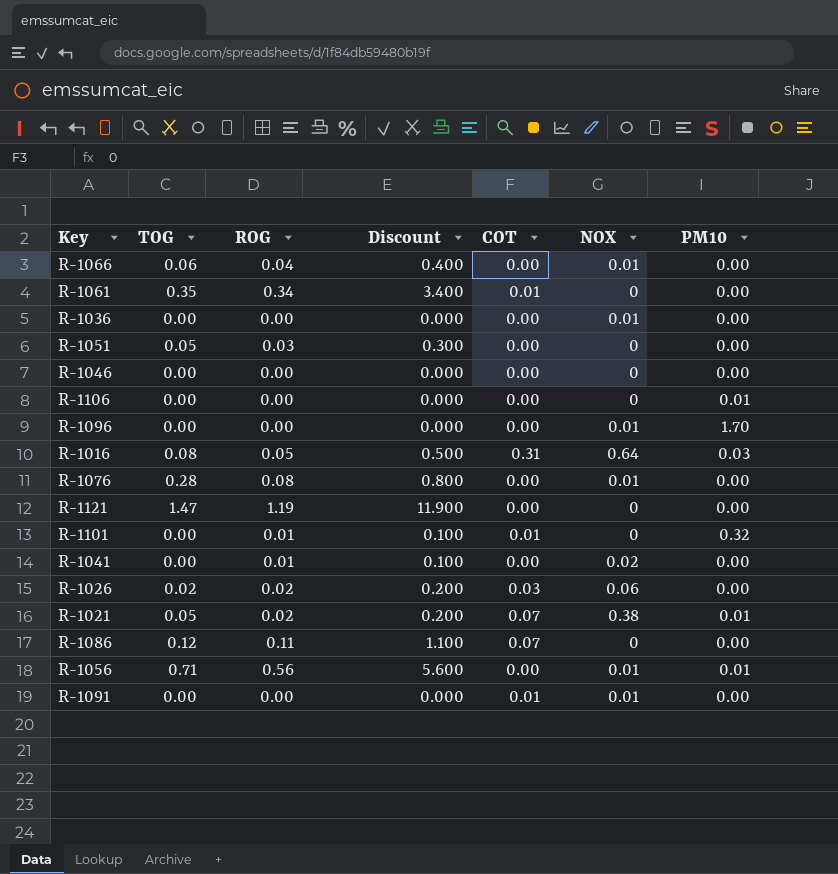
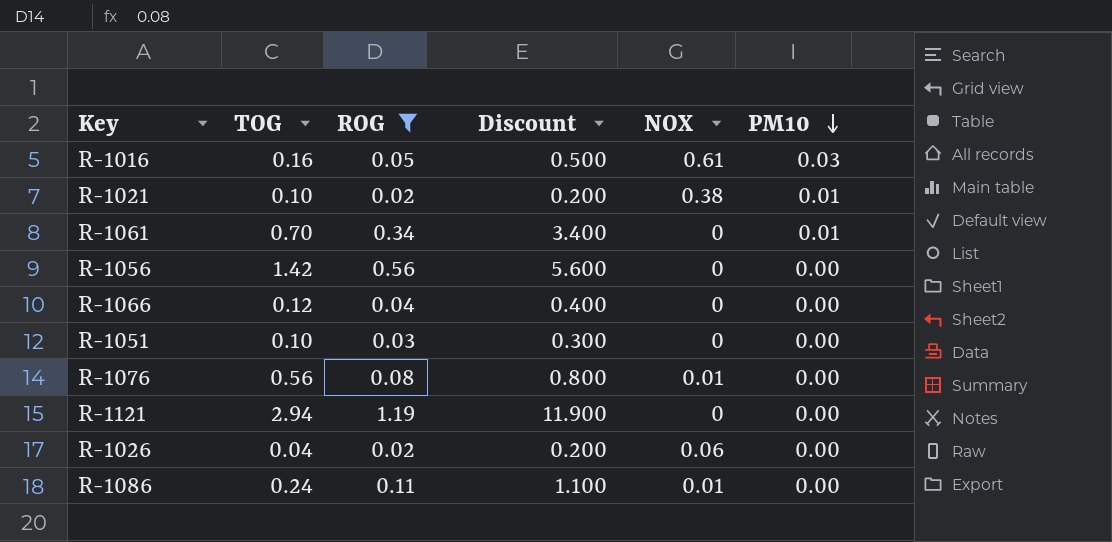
filter: none -> ROG >= 0.02
row order: none -> PM10 descending
column COT | position: 5 -> none
R-1016 | TOG: 0.08 -> 0.16
R-1016 | NOX: 0.64 -> 0.61
R-1021 | TOG: 0.05 -> 0.10
R-1061 | TOG: 0.35 -> 0.70
R-1061 | PM10: 0.00 -> 0.01
R-1056 | TOG: 0.71 -> 1.42
R-1056 | NOX: 0.01 -> 0
R-1056 | PM10: 0.01 -> 0.00
R-1066 | TOG: 0.06 -> 0.12
R-1066 | NOX: 0.01 -> 0
R-1051 | TOG: 0.05 -> 0.10
R-1076 | TOG: 0.28 -> 0.56
R-1121 | TOG: 1.47 -> 2.94
R-1026 | TOG: 0.02 -> 0.04
R-1086 | TOG: 0.12 -> 0.24
R-1086 | NOX: 0 -> 0.01

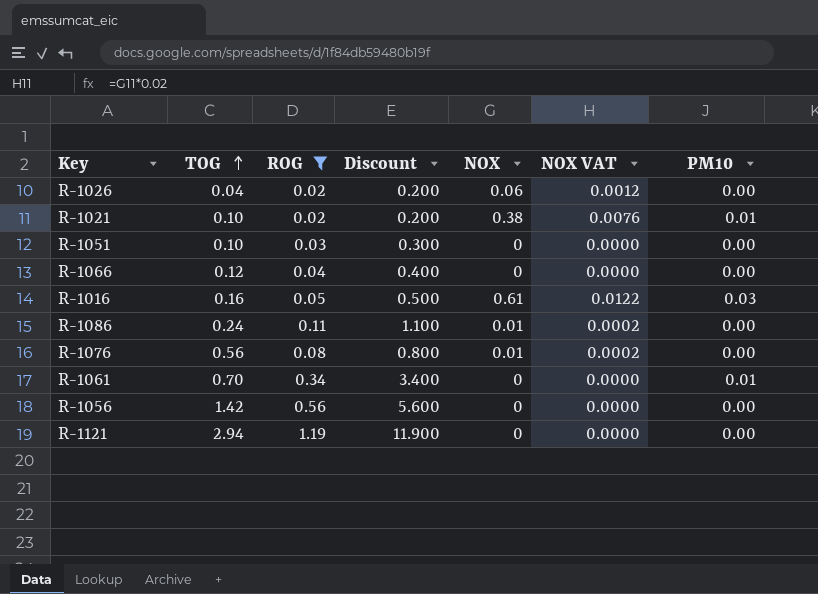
row order: PM10 descending -> TOG ascending
column NOX VAT | formula: none -> [NOX] * 0.02

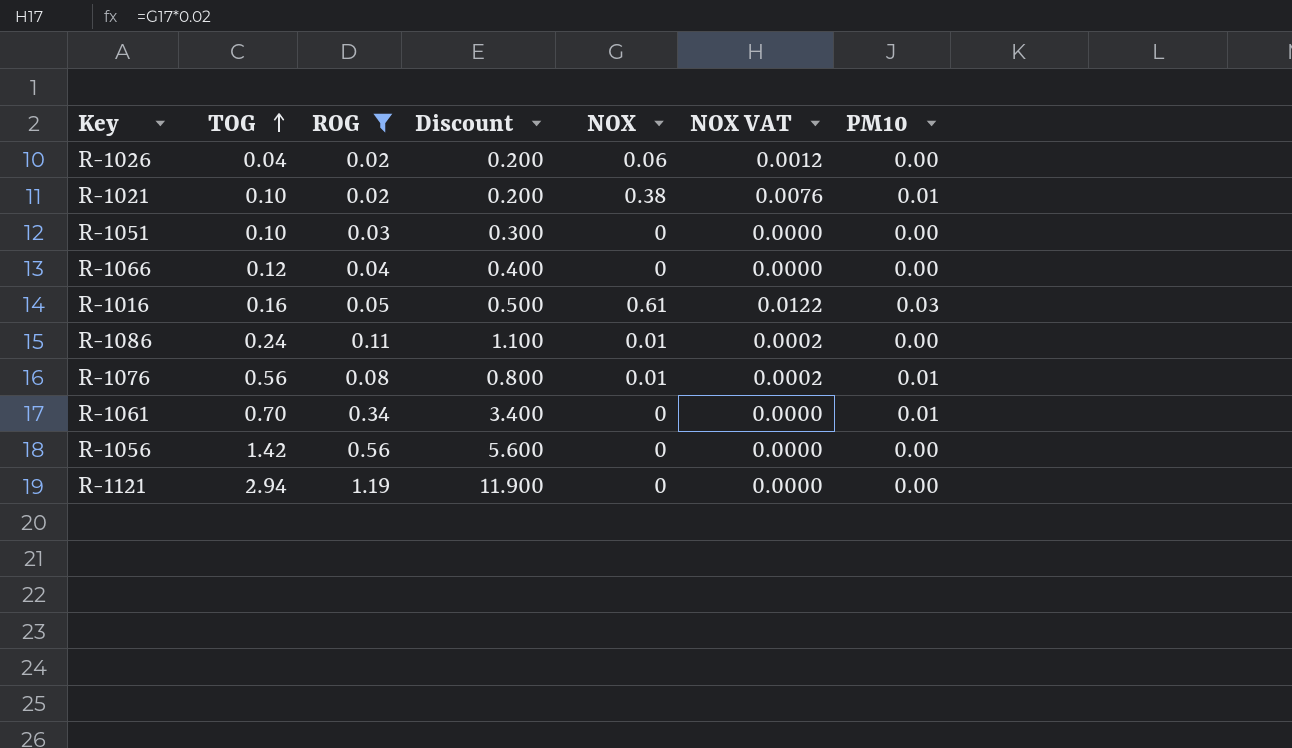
R-1076 | PM10: 0.00 -> 0.01

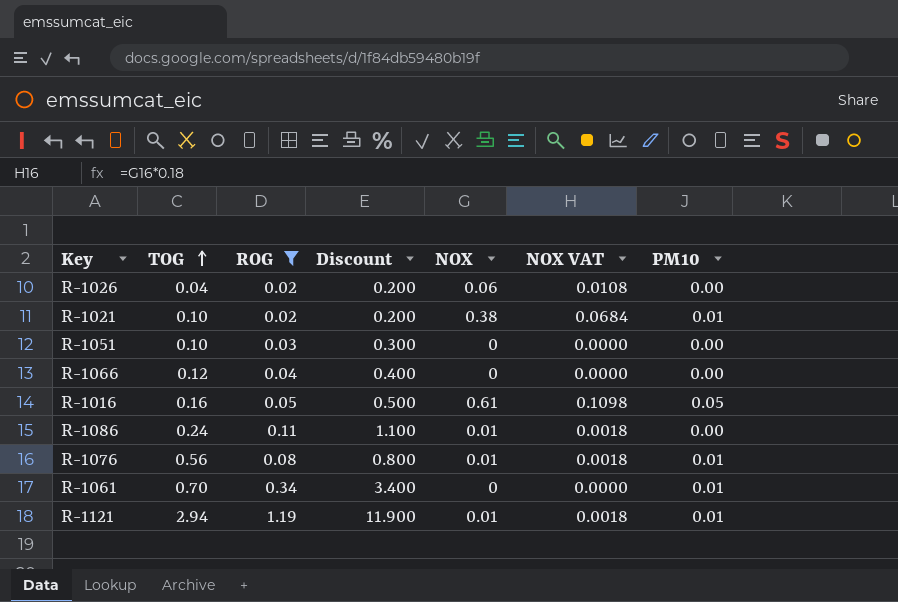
column NOX VAT | formula: [NOX] * 0.02 -> [NOX] * 0.18
row R-1056: 1.42 | 0.56 | 5.600 | 0 | 0.0000 | 0.00 -> none
R-1016 | PM10: 0.03 -> 0.05
R-1121 | NOX: 0 -> 0.01
R-1121 | PM10: 0.00 -> 0.01

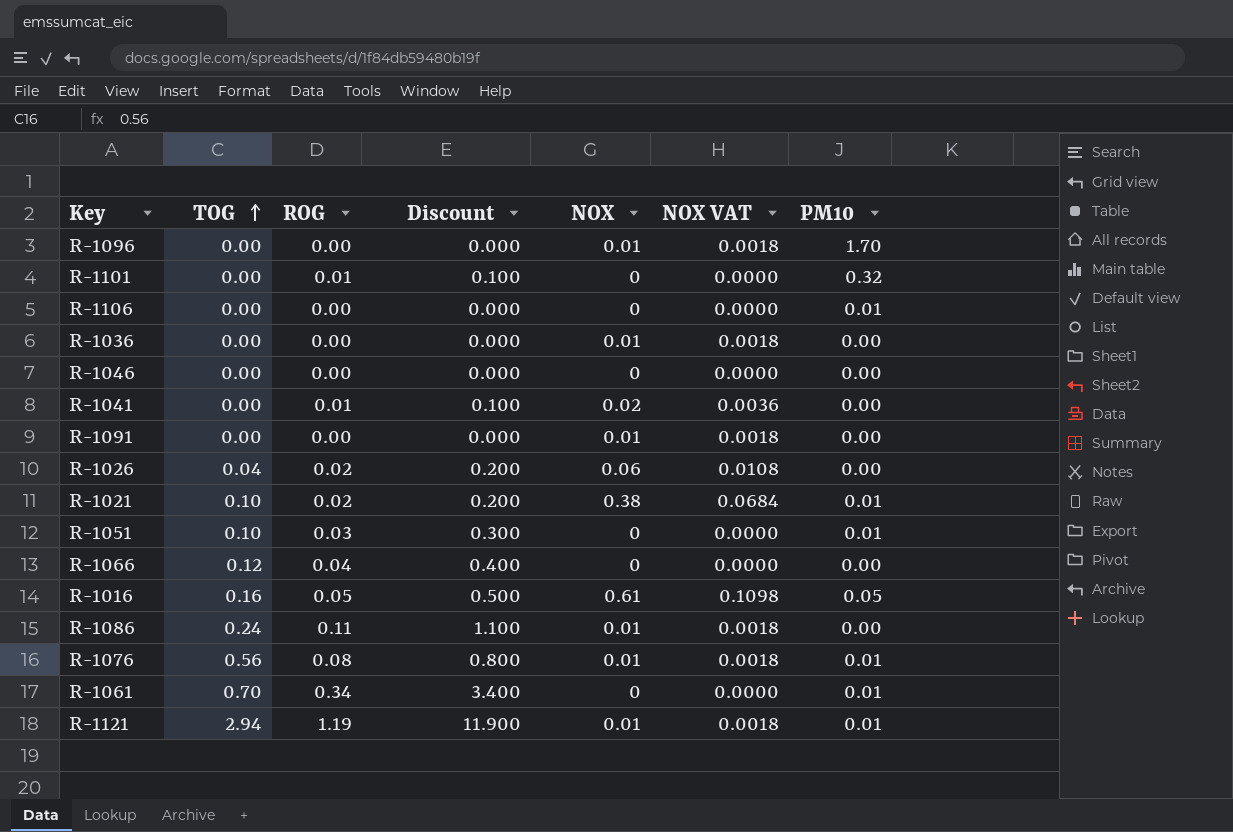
filter: ROG >= 0.02 -> none
R-1051 | PM10: 0.00 -> 0.01

